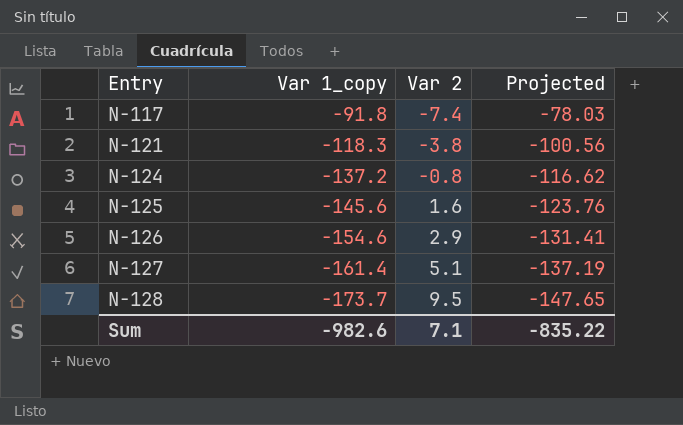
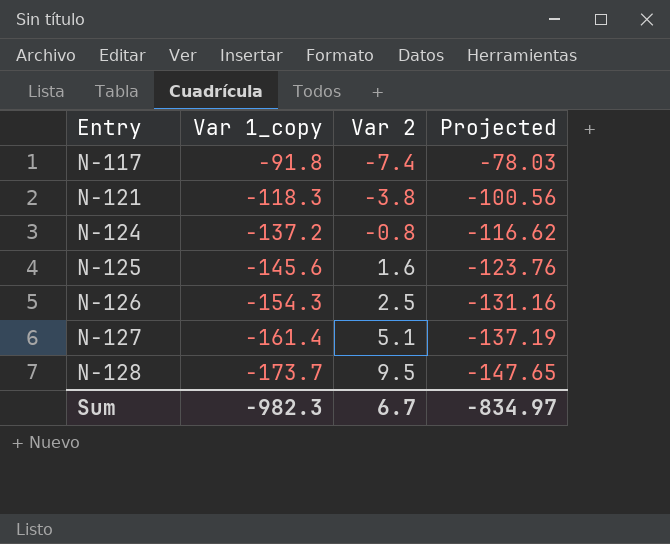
N-126 | Var 1_copy: -154.6 -> -154.3
N-126 | Var 2: 2.9 -> 2.5
N-126 | Projected: -131.41 -> -131.16
Sum | Var 1_copy: -982.6 -> -982.3
Sum | Var 2: 7.1 -> 6.7
Sum | Projected: -835.22 -> -834.97

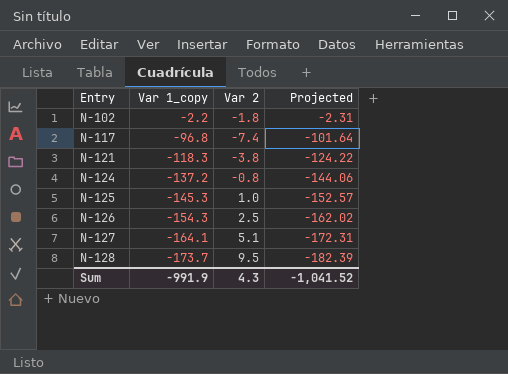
column Projected | formula: [Var 1_copy] * 0.85 -> [Var 1_copy] * 1.05
row N-102: none -> -2.2 | -1.8 | -2.31
N-117 | Var 1_copy: -91.8 -> -96.8
N-125 | Var 1_copy: -145.6 -> -145.3
N-125 | Var 2: 1.6 -> 1.0
N-127 | Var 1_copy: -161.4 -> -164.1
Sum | Var 1_copy: -982.3 -> -991.9
Sum | Var 2: 6.7 -> 4.3
Sum | Projected: -834.97 -> -1,041.52

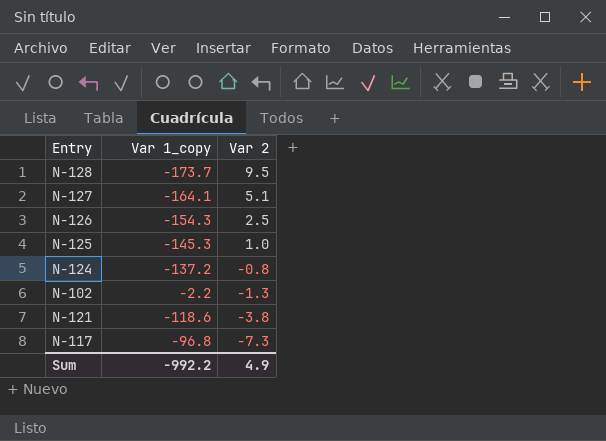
row order: Entry ascending -> Var 2 descending
column Projected | formula: [Var 1_copy] * 1.05 -> none
N-102 | Var 2: -1.8 -> -1.3
N-121 | Var 1_copy: -118.3 -> -118.6
N-117 | Var 2: -7.4 -> -7.3
Sum | Var 1_copy: -991.9 -> -992.2
Sum | Var 2: 4.3 -> 4.9

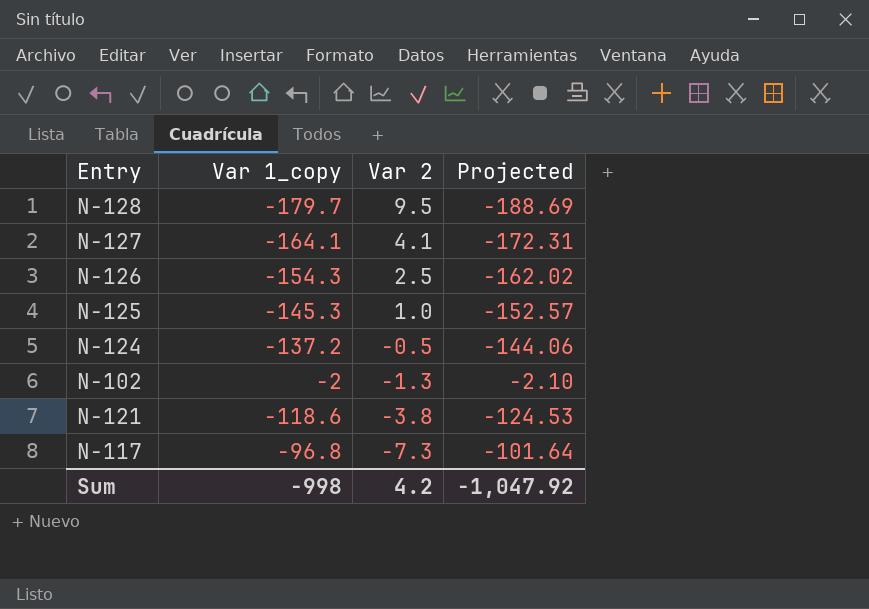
column Projected | formula: none -> [Var 1_copy] * 1.05
N-128 | Var 1_copy: -173.7 -> -179.7
N-127 | Var 2: 5.1 -> 4.1
N-124 | Var 2: -0.8 -> -0.5
N-102 | Var 1_copy: -2.2 -> -2
Sum | Var 1_copy: -992.2 -> -998
Sum | Var 2: 4.9 -> 4.2

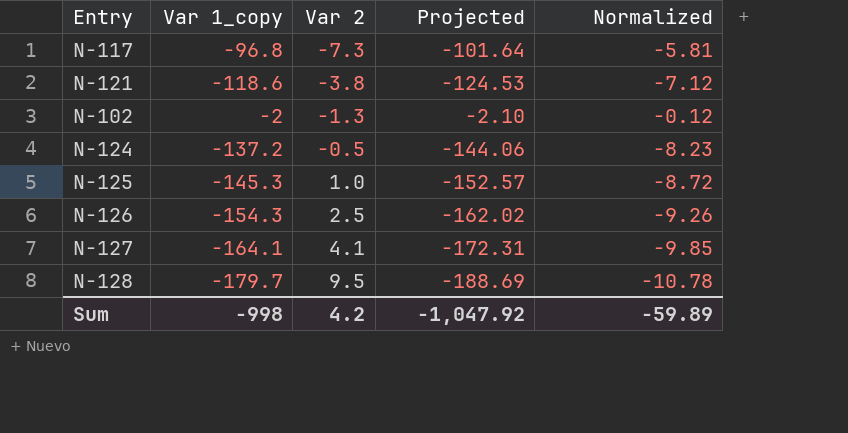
row order: Var 2 descending -> Var 2 ascending
column Normalized | formula: none -> [Var 1_copy] * 0.06

